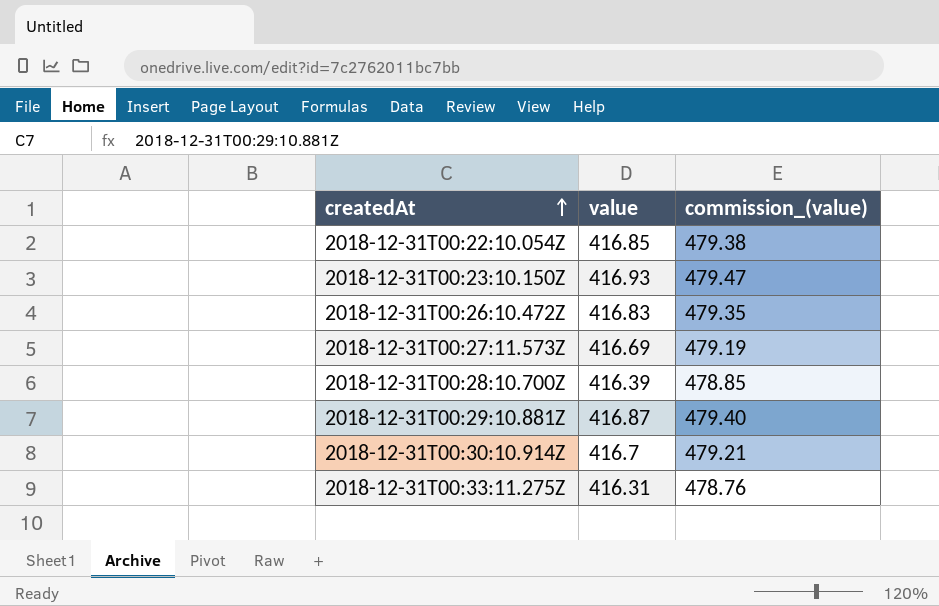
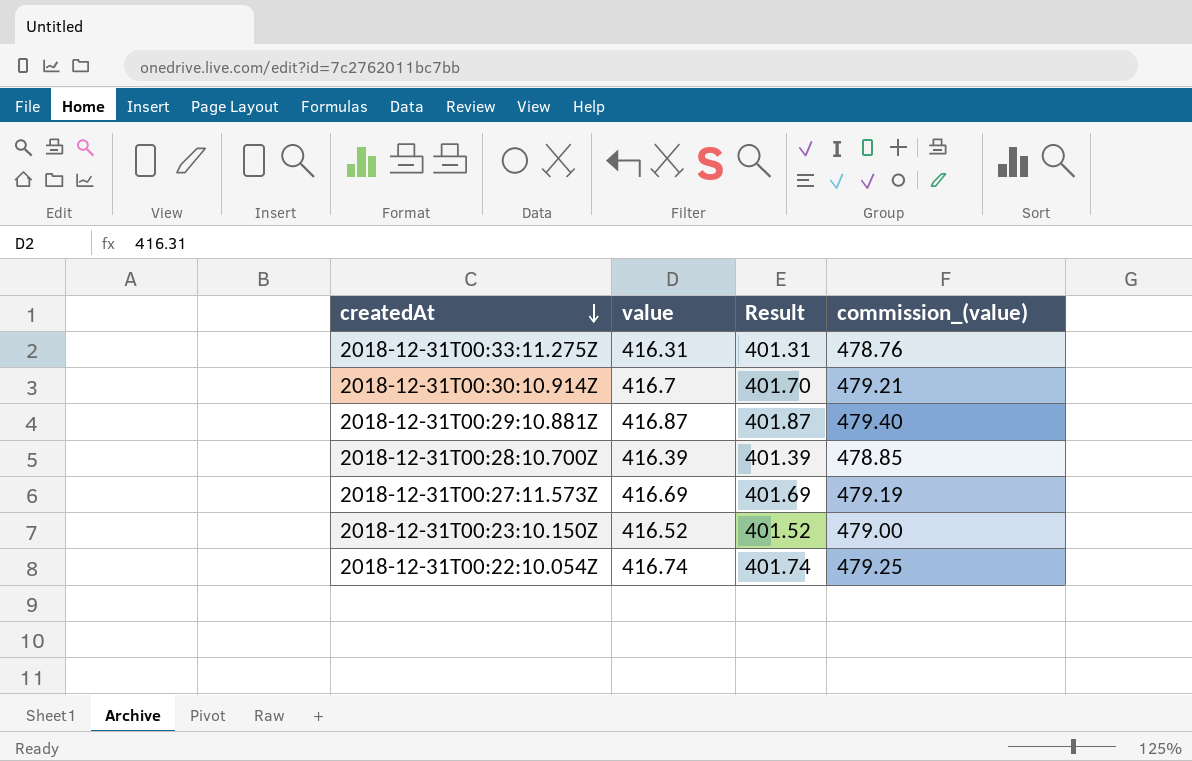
row order: createdAt ascending -> createdAt descending
column Result | formula: none -> [value] - 15
row 2018-12-31T00:26:10.472Z: 416.83 | 479.35 -> none
2018-12-31T00:23:10.150Z | value: 416.93 -> 416.52
2018-12-31T00:23:10.150Z | commission_(value): 479.47 -> 479.00
2018-12-31T00:22:10.054Z | value: 416.85 -> 416.74
2018-12-31T00:22:10.054Z | commission_(value): 479.38 -> 479.25

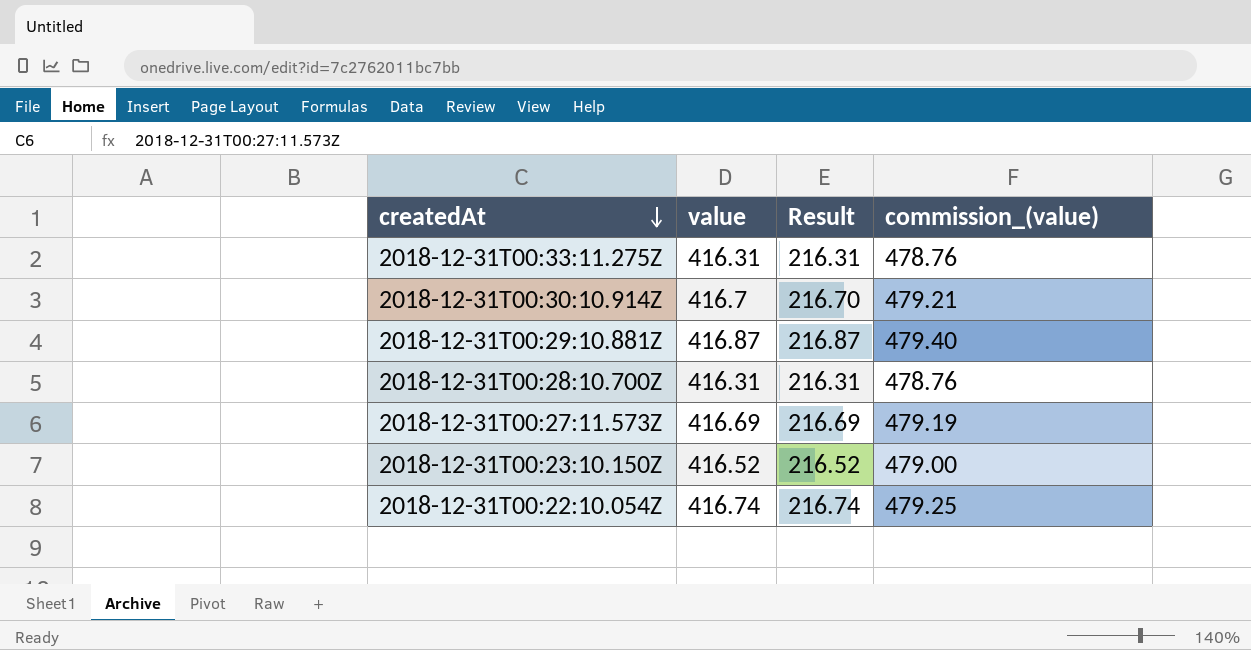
column Result | formula: [value] - 15 -> [value] - 200
2018-12-31T00:28:10.700Z | value: 416.39 -> 416.31
2018-12-31T00:28:10.700Z | commission_(value): 478.85 -> 478.76

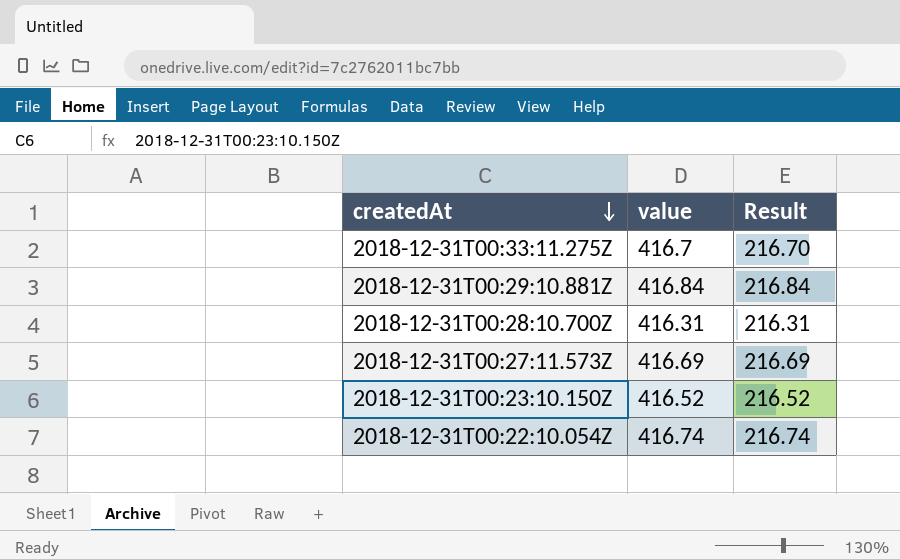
column commission_(value) | formula: [value] * 1.15 -> none
row 2018-12-31T00:30:10.914Z: 416.7 | 216.70 | 479.21 -> none
2018-12-31T00:33:11.275Z | value: 416.31 -> 416.7
2018-12-31T00:33:11.275Z | Result: 216.31 -> 216.70
2018-12-31T00:29:10.881Z | value: 416.87 -> 416.84
2018-12-31T00:29:10.881Z | Result: 216.87 -> 216.84

